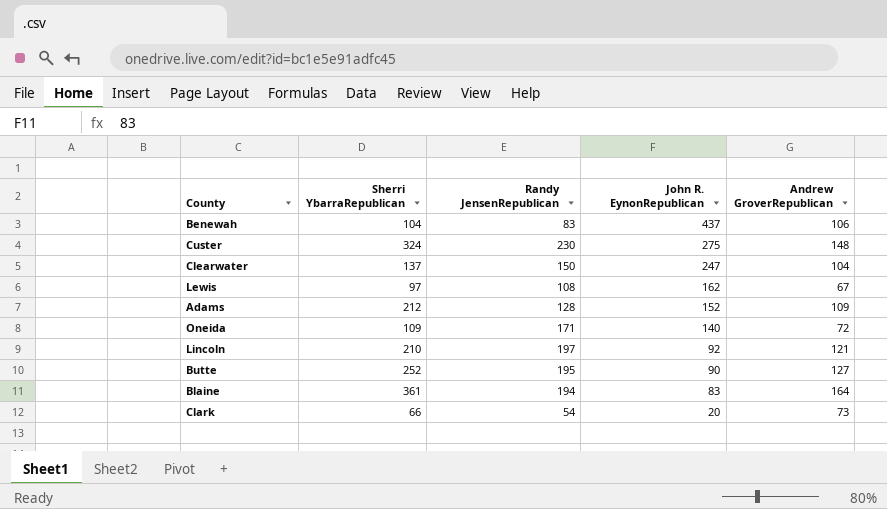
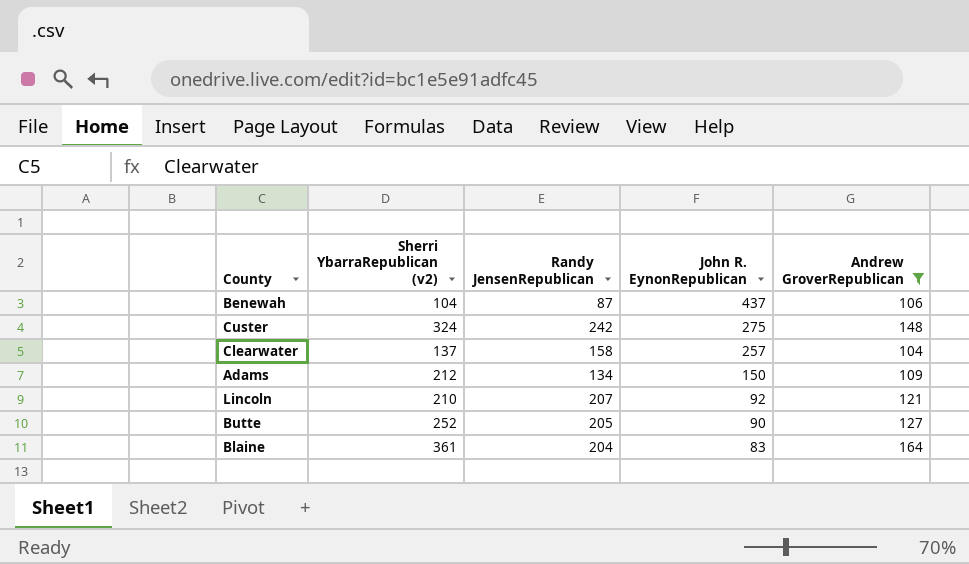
filter: none -> Andrew GroverRepublican >= 104
column name: Sherri YbarraRepublican -> Sherri YbarraRepublican (v2)
Benewah | Randy JensenRepublican: 83 -> 87
Custer | Randy JensenRepublican: 230 -> 242
Clearwater | Randy JensenRepublican: 150 -> 158
Clearwater | John R. EynonRepublican: 247 -> 257
Adams | Randy JensenRepublican: 128 -> 134
Adams | John R. EynonRepublican: 152 -> 150
Lincoln | Randy JensenRepublican: 197 -> 207
Butte | Randy JensenRepublican: 195 -> 205
Blaine | Randy JensenRepublican: 194 -> 204

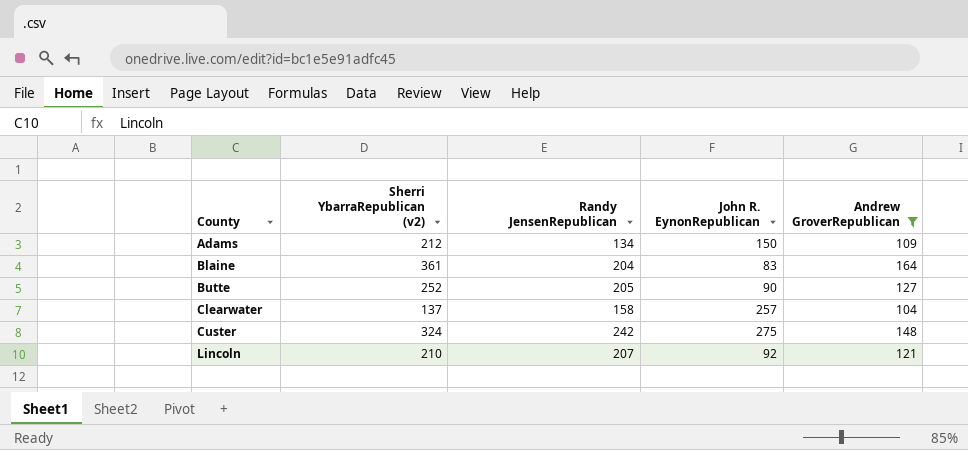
row order: John R. EynonRepublican descending -> County ascending
row Benewah: 104 | 87 | 437 | 106 -> none

